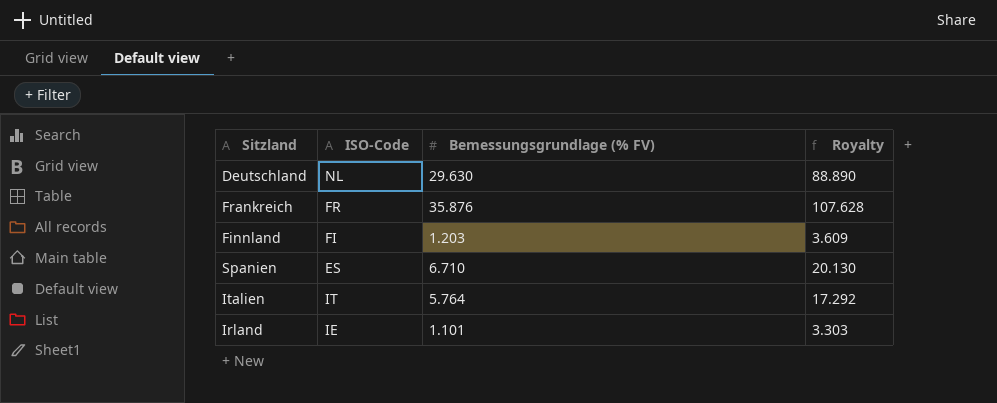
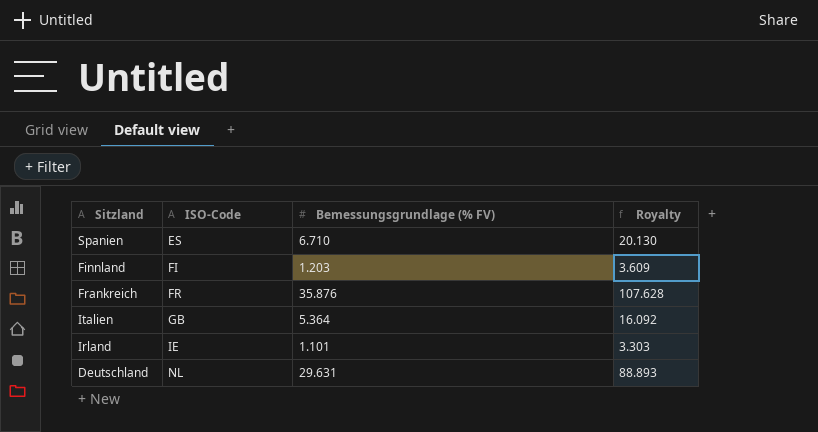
row order: none -> ISO-Code ascending
Italien | ISO-Code: IT -> GB
Italien | Bemessungsgrundlage (% FV): 5.764 -> 5.364
Italien | Royalty: 17.292 -> 16.092
Deutschland | Bemessungsgrundlage (% FV): 29.630 -> 29.631
Deutschland | Royalty: 88.890 -> 88.893

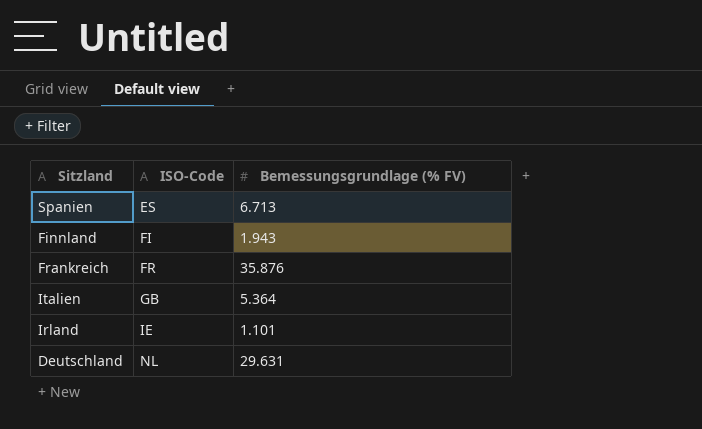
column Royalty | formula: [Bemessungsgrundlage (% FV)] * 3 -> none
Spanien | Bemessungsgrundlage (% FV): 6.710 -> 6.713
Finnland | Bemessungsgrundlage (% FV): 1.203 -> 1.943

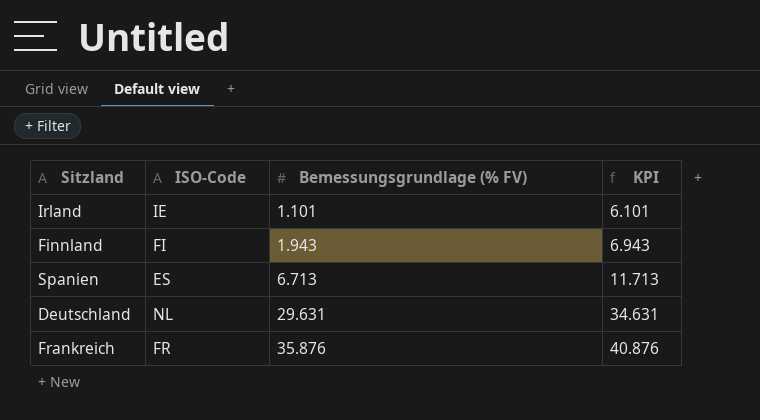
row order: ISO-Code ascending -> Bemessungsgrundlage (% FV) ascending
column KPI | formula: none -> [Bemessungsgrundlage (% FV)] + 5
row Italien: GB | 5.364 -> none

